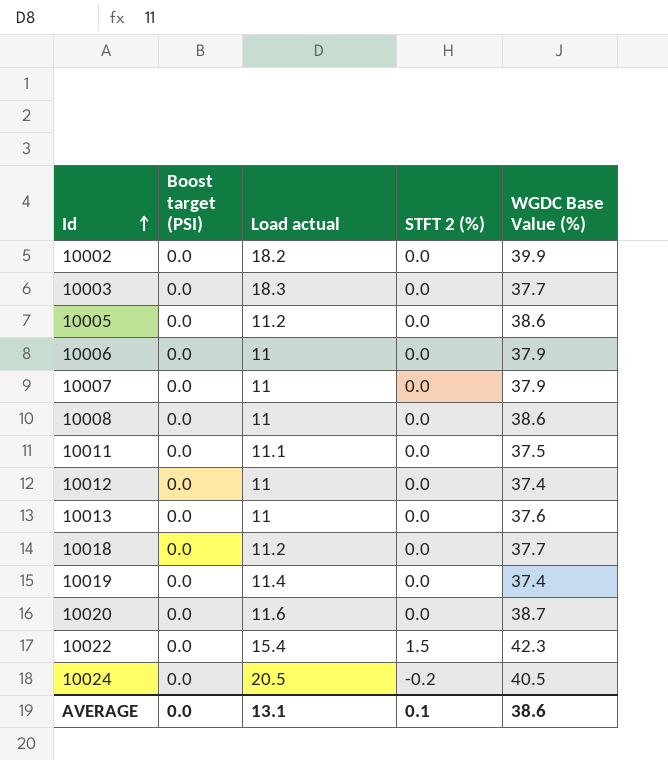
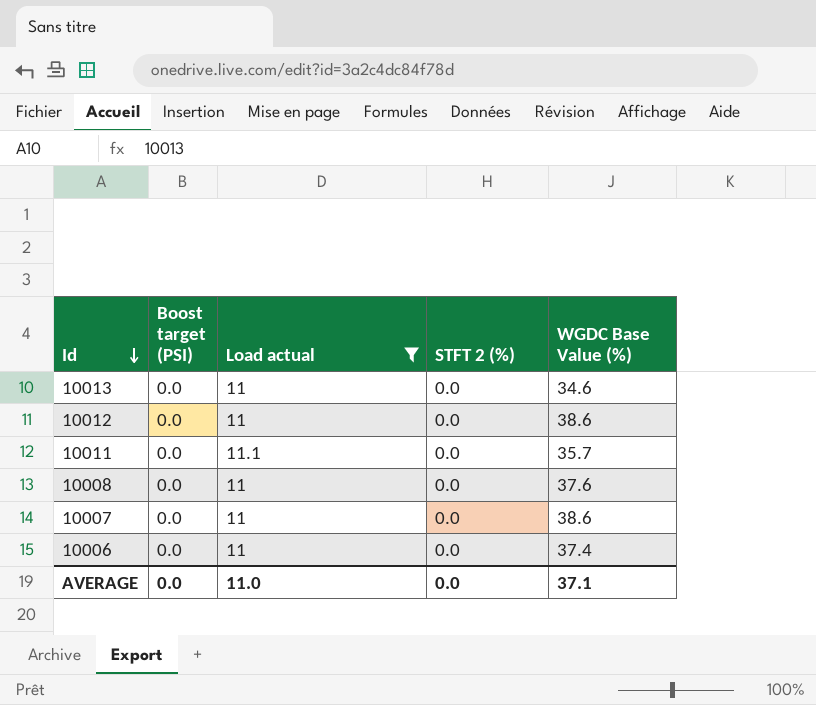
filter: none -> Load actual <= 11.1
row order: Id ascending -> Id descending
10013 | WGDC Base Value (%): 37.6 -> 34.6
10012 | WGDC Base Value (%): 37.4 -> 38.6
10011 | WGDC Base Value (%): 37.5 -> 35.7
10008 | WGDC Base Value (%): 38.6 -> 37.6
10007 | WGDC Base Value (%): 37.9 -> 38.6
10006 | WGDC Base Value (%): 37.9 -> 37.4
AVERAGE | Load actual: 13.1 -> 11.0
AVERAGE | STFT 2 (%): 0.1 -> 0.0
AVERAGE | WGDC Base Value (%): 38.6 -> 37.1

